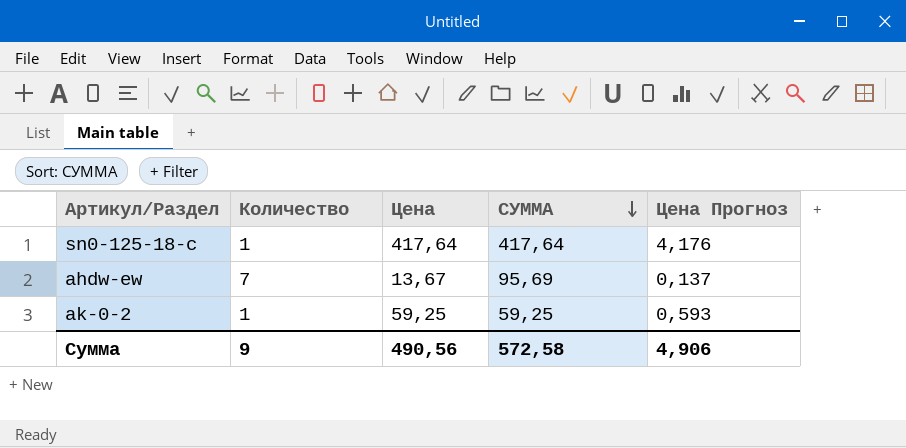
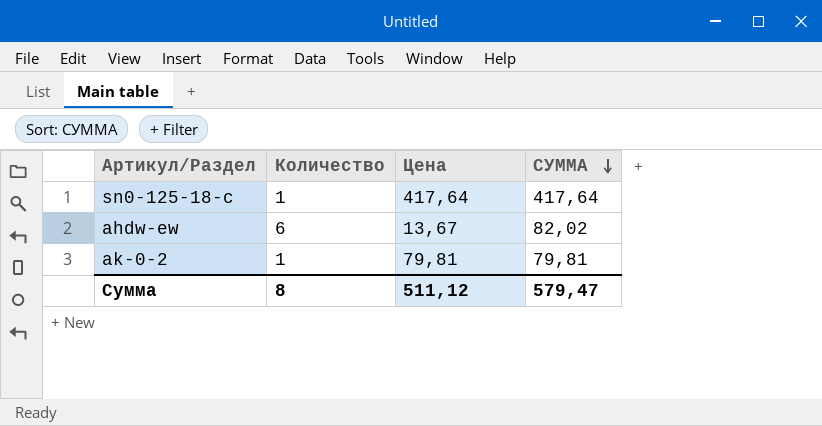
column Цена Прогноз | formula: [Цена] * 0,01 -> none
ahdw-ew | Количество: 7 -> 6
ahdw-ew | СУММА: 95,69 -> 82,02
ak-0-2 | Цена: 59,25 -> 79,81
ak-0-2 | СУММА: 59,25 -> 79,81
Сумма | Количество: 9 -> 8
Сумма | Цена: 490,56 -> 511,12
Сумма | СУММА: 572,58 -> 579,47

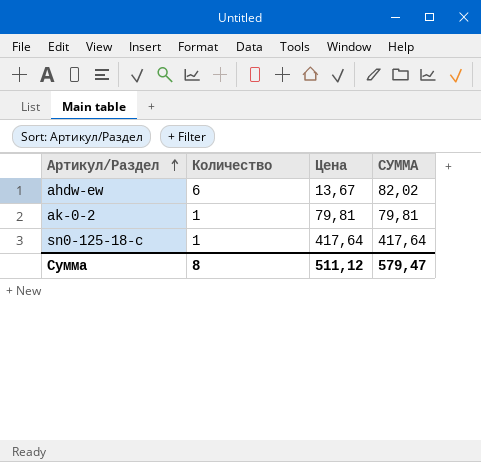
row order: СУММА descending -> Артикул/Раздел ascending

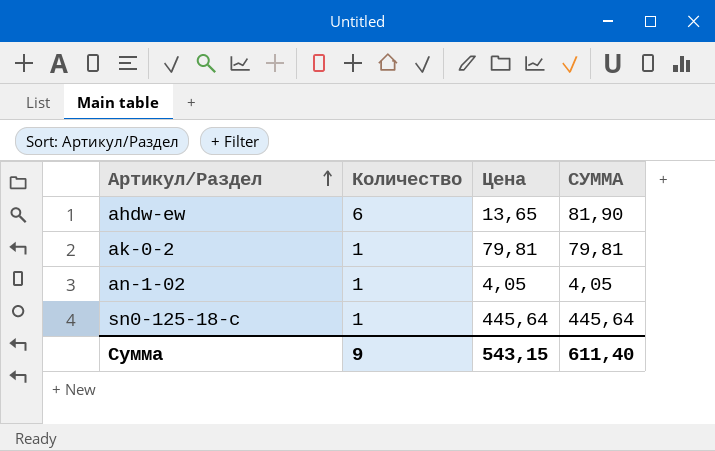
ahdw-ew | Цена: 13,67 -> 13,65
ahdw-ew | СУММА: 82,02 -> 81,90
row an-1-02: none -> 1 | 4,05 | 4,05
sn0-125-18-c | Цена: 417,64 -> 445,64
sn0-125-18-c | СУММА: 417,64 -> 445,64
Сумма | Количество: 8 -> 9
Сумма | Цена: 511,12 -> 543,15
Сумма | СУММА: 579,47 -> 611,40

